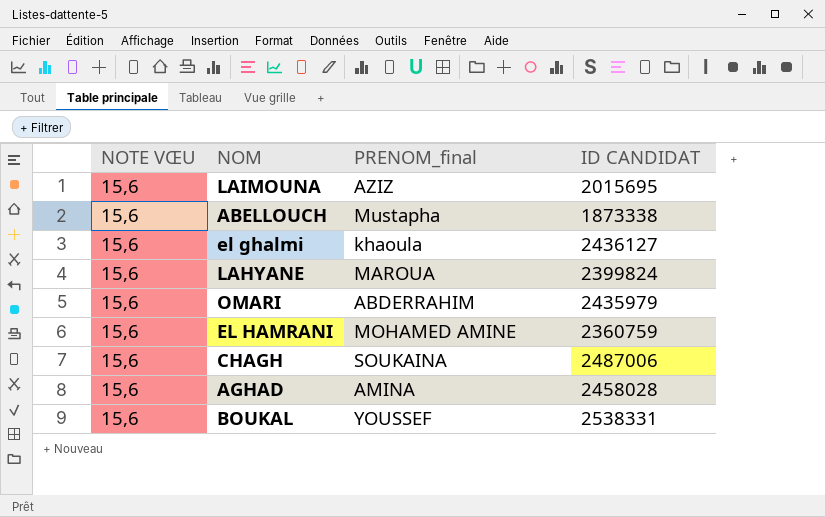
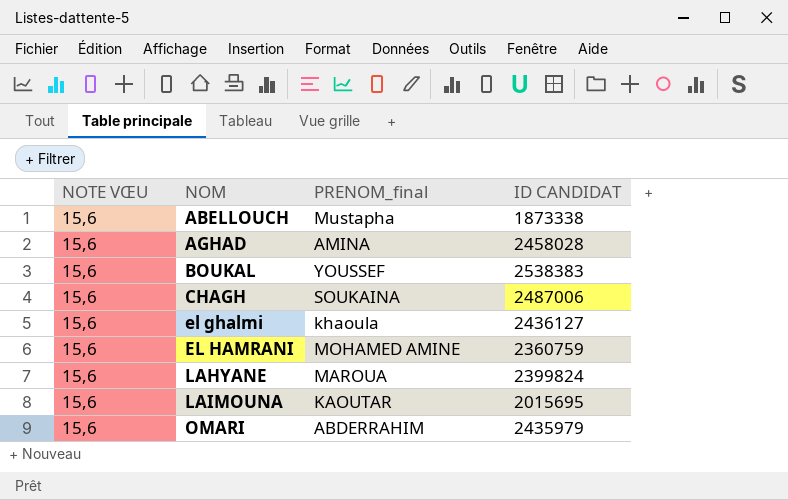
row order: none -> NOM ascending
BOUKAL | ID CANDIDAT: 2538331 -> 2538383
LAIMOUNA | PRENOM_final: AZIZ -> KAOUTAR

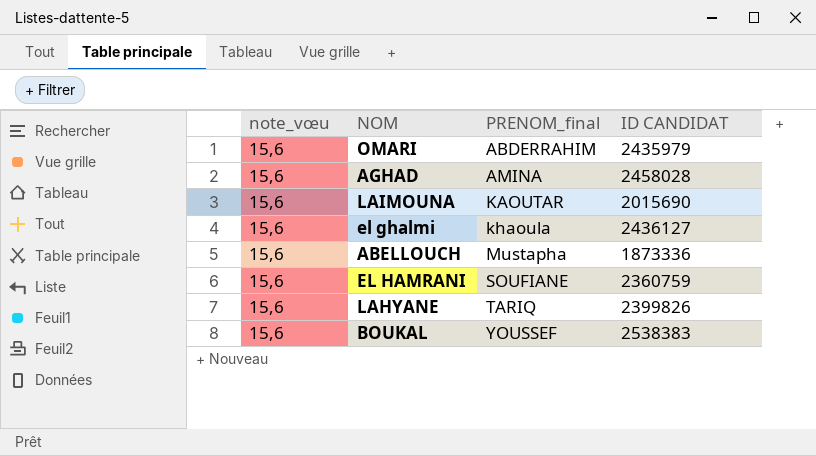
row order: NOM ascending -> PRENOM_final ascending
column name: NOTE VŒU -> note_vœu
row CHAGH: 15,6 | SOUKAINA | 2487006 -> none
LAIMOUNA | ID CANDIDAT: 2015695 -> 2015690
ABELLOUCH | ID CANDIDAT: 1873338 -> 1873336
EL HAMRANI | PRENOM_final: MOHAMED AMINE -> SOUFIANE
LAHYANE | PRENOM_final: MAROUA -> TARIQ
LAHYANE | ID CANDIDAT: 2399824 -> 2399826

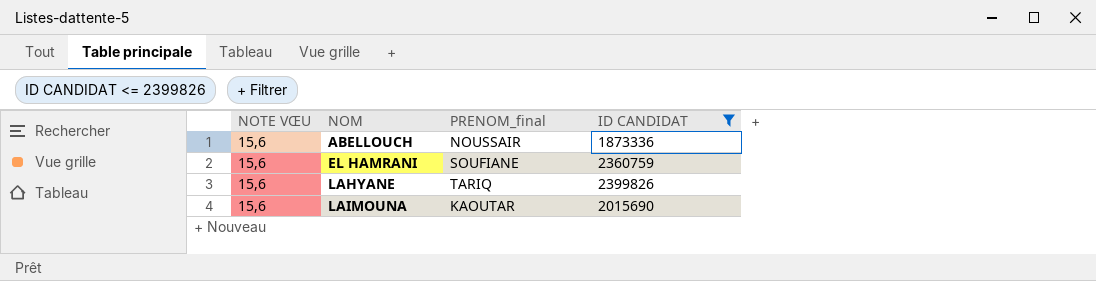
filter: none -> ID CANDIDAT <= 2399826
row order: PRENOM_final ascending -> NOM ascending
column name: note_vœu -> NOTE VŒU
ABELLOUCH | PRENOM_final: Mustapha -> NOUSSAIR

